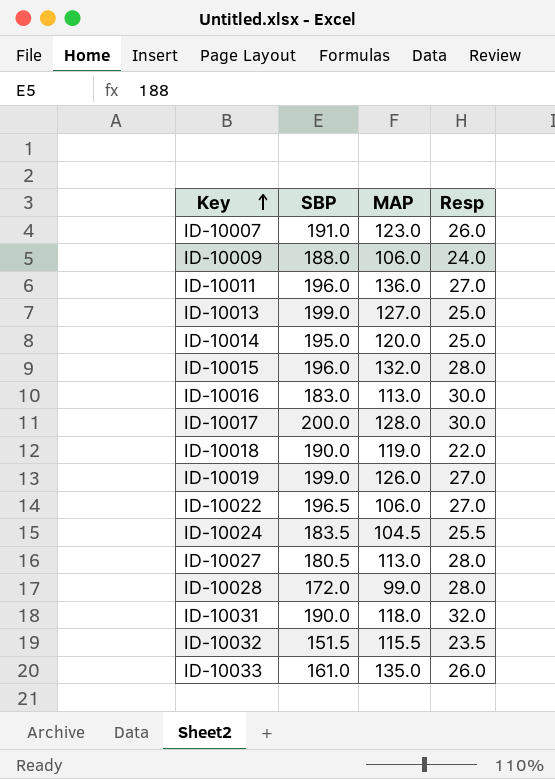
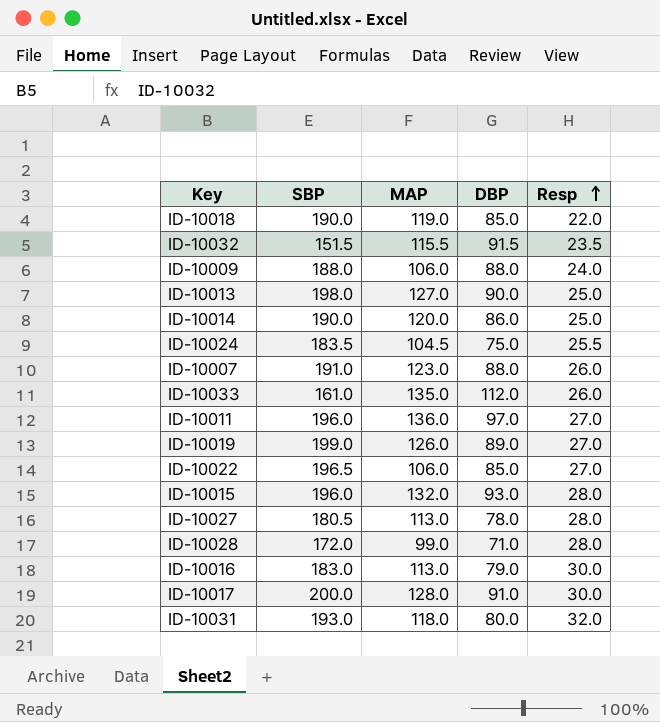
row order: Key ascending -> Resp ascending
column DBP | position: none -> 4
ID-10013 | SBP: 199.0 -> 198.0
ID-10014 | SBP: 195.0 -> 190.0
ID-10031 | SBP: 190.0 -> 193.0

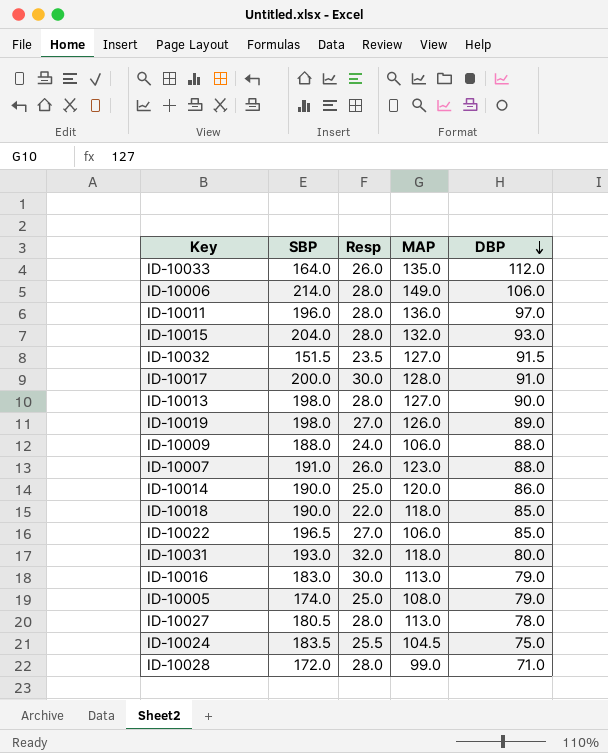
row order: Resp ascending -> DBP descending
column Resp | position: 5 -> 3
ID-10033 | SBP: 161.0 -> 164.0
row ID-10006: none -> 214.0 | 28.0 | 149.0 | 106.0
ID-10011 | Resp: 27.0 -> 28.0
ID-10015 | SBP: 196.0 -> 204.0
ID-10032 | MAP: 115.5 -> 127.0
ID-10013 | Resp: 25.0 -> 28.0
ID-10019 | SBP: 199.0 -> 198.0
ID-10018 | MAP: 119.0 -> 118.0
row ID-10005: none -> 174.0 | 25.0 | 108.0 | 79.0

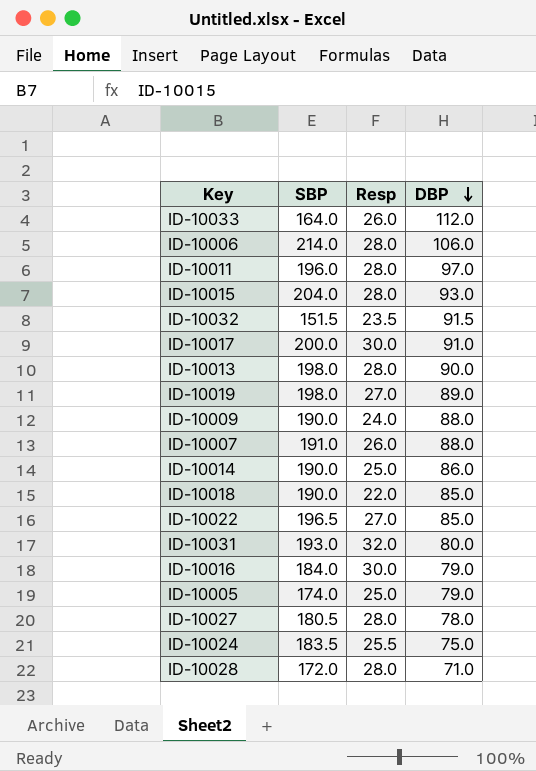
column MAP | position: 4 -> none
ID-10009 | SBP: 188.0 -> 190.0
ID-10016 | SBP: 183.0 -> 184.0

